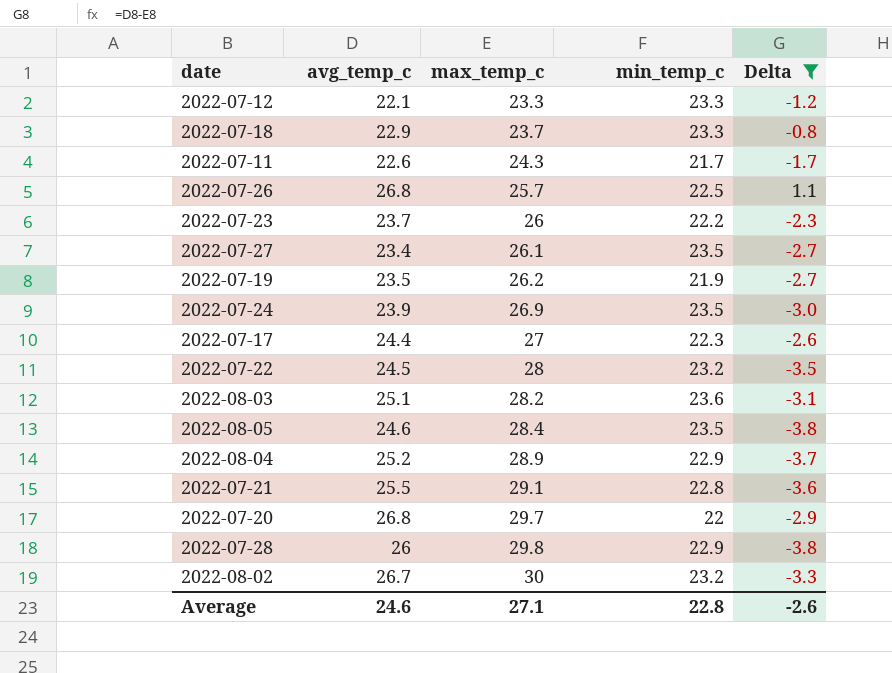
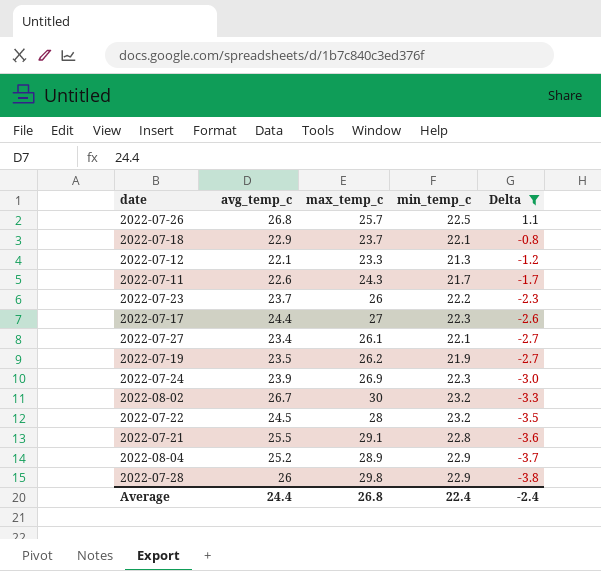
row order: max_temp_c ascending -> Delta descending
row 2022-08-03: 25.1 | 28.2 | 23.6 | -3.1 -> none
row 2022-08-05: 24.6 | 28.4 | 23.5 | -3.8 -> none
row 2022-07-20: 26.8 | 29.7 | 22 | -2.9 -> none
2022-07-18 | min_temp_c: 23.3 -> 22.1
2022-07-12 | min_temp_c: 23.3 -> 21.3
2022-07-27 | min_temp_c: 23.5 -> 22.1
2022-07-24 | min_temp_c: 23.5 -> 22.3
Average | avg_temp_c: 24.6 -> 24.4
Average | max_temp_c: 27.1 -> 26.8
Average | min_temp_c: 22.8 -> 22.4
Average | Delta: -2.6 -> -2.4

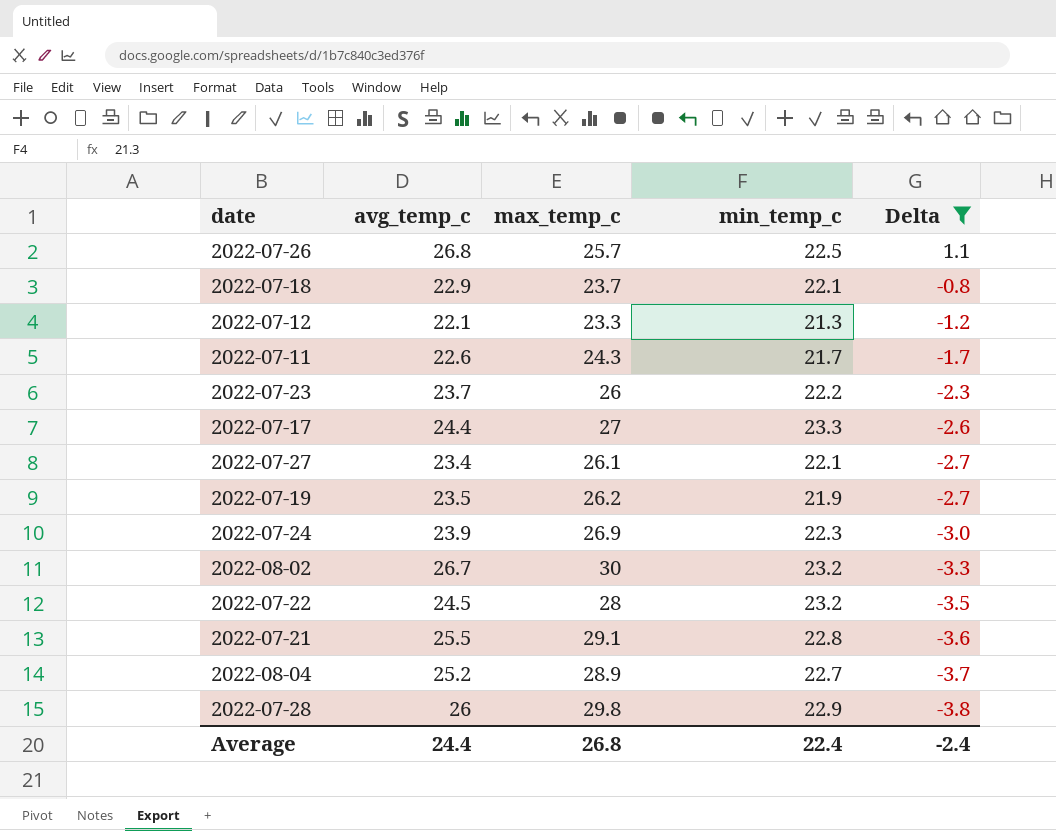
2022-07-17 | min_temp_c: 22.3 -> 23.3
2022-08-04 | min_temp_c: 22.9 -> 22.7

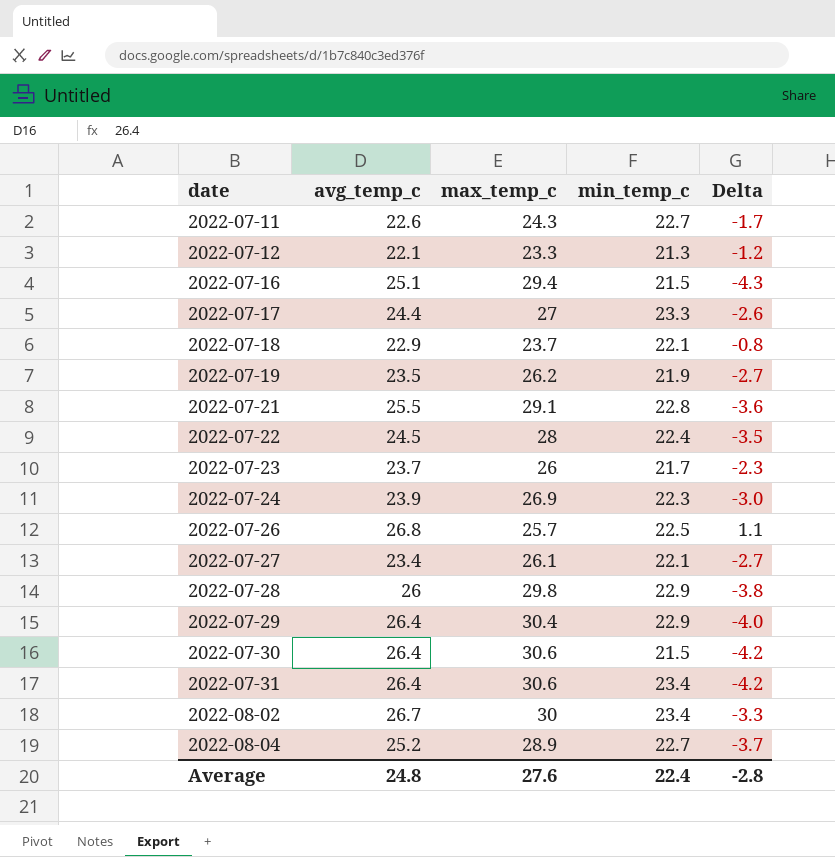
filter: Delta >= -3.8 -> none
row order: Delta descending -> date ascending
2022-07-11 | min_temp_c: 21.7 -> 22.7
2022-07-22 | min_temp_c: 23.2 -> 22.4
2022-07-23 | min_temp_c: 22.2 -> 21.7
2022-08-02 | min_temp_c: 23.2 -> 23.4
Average | avg_temp_c: 24.4 -> 24.8
Average | max_temp_c: 26.8 -> 27.6
Average | Delta: -2.4 -> -2.8

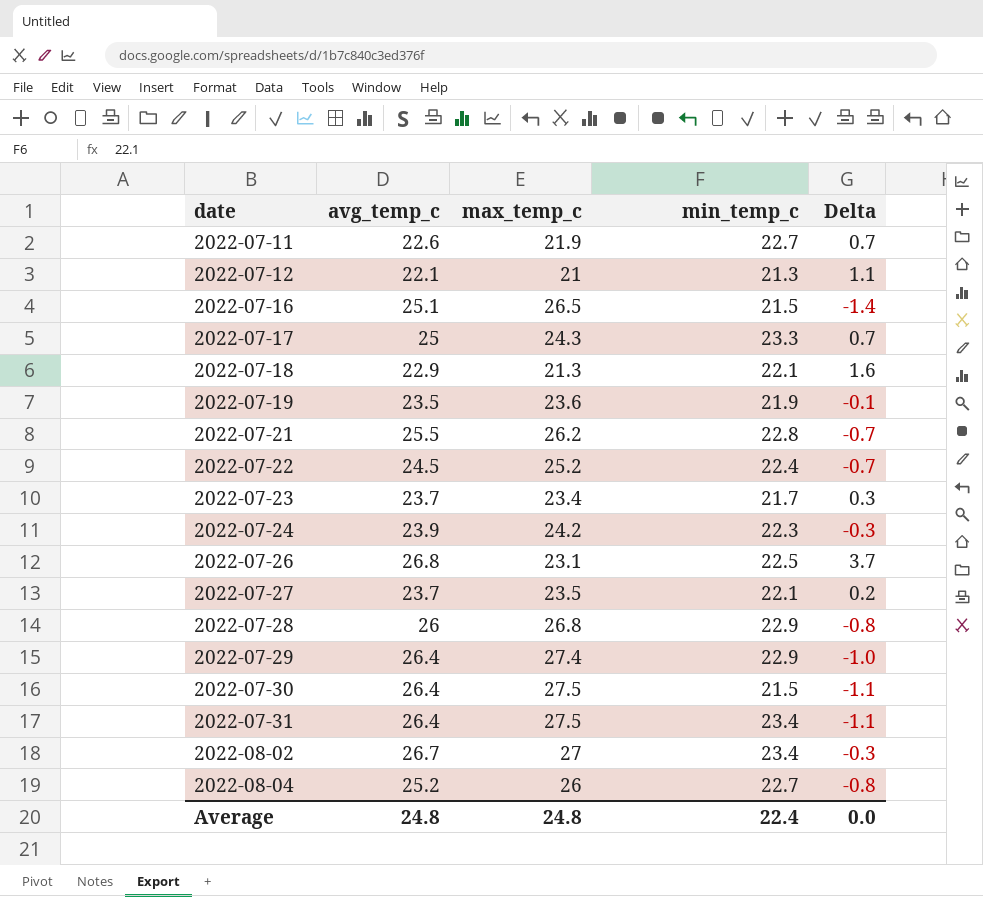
2022-07-11 | max_temp_c: 24.3 -> 21.9
2022-07-11 | Delta: -1.7 -> 0.7
2022-07-12 | max_temp_c: 23.3 -> 21
2022-07-12 | Delta: -1.2 -> 1.1
2022-07-16 | max_temp_c: 29.4 -> 26.5
2022-07-16 | Delta: -4.3 -> -1.4
2022-07-17 | avg_temp_c: 24.4 -> 25
2022-07-17 | max_temp_c: 27 -> 24.3
2022-07-17 | Delta: -2.6 -> 0.7
2022-07-18 | max_temp_c: 23.7 -> 21.3
2022-07-18 | Delta: -0.8 -> 1.6
2022-07-19 | max_temp_c: 26.2 -> 23.6
2022-07-19 | Delta: -2.7 -> -0.1
2022-07-21 | max_temp_c: 29.1 -> 26.2
2022-07-21 | Delta: -3.6 -> -0.7
2022-07-22 | max_temp_c: 28 -> 25.2
2022-07-22 | Delta: -3.5 -> -0.7
2022-07-23 | max_temp_c: 26 -> 23.4
2022-07-23 | Delta: -2.3 -> 0.3
2022-07-24 | max_temp_c: 26.9 -> 24.2
2022-07-24 | Delta: -3.0 -> -0.3
2022-07-26 | max_temp_c: 25.7 -> 23.1
2022-07-26 | Delta: 1.1 -> 3.7
2022-07-27 | avg_temp_c: 23.4 -> 23.7
2022-07-27 | max_temp_c: 26.1 -> 23.5
2022-07-27 | Delta: -2.7 -> 0.2
2022-07-28 | max_temp_c: 29.8 -> 26.8
2022-07-28 | Delta: -3.8 -> -0.8
2022-07-29 | max_temp_c: 30.4 -> 27.4
2022-07-29 | Delta: -4.0 -> -1.0
2022-07-30 | max_temp_c: 30.6 -> 27.5
2022-07-30 | Delta: -4.2 -> -1.1
2022-07-31 | max_temp_c: 30.6 -> 27.5
2022-07-31 | Delta: -4.2 -> -1.1
2022-08-02 | max_temp_c: 30 -> 27
2022-08-02 | Delta: -3.3 -> -0.3
2022-08-04 | max_temp_c: 28.9 -> 26
2022-08-04 | Delta: -3.7 -> -0.8
Average | max_temp_c: 27.6 -> 24.8
Average | Delta: -2.8 -> 0.0

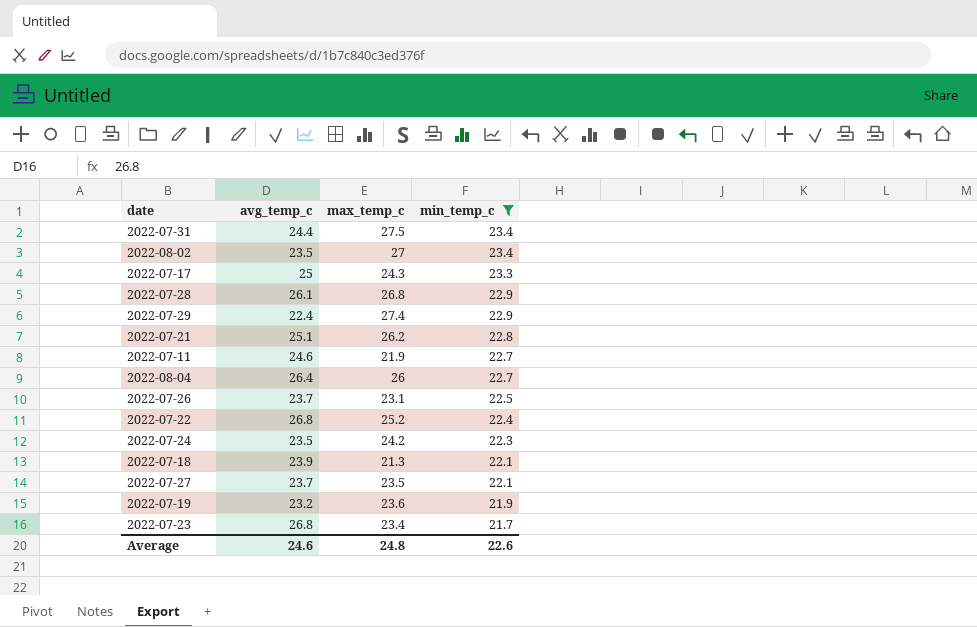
filter: none -> min_temp_c >= 21.7
row order: date ascending -> min_temp_c descending
column Delta | formula: [avg_temp_c] - [max_temp_c] -> none
2022-07-31 | avg_temp_c: 26.4 -> 24.4
2022-08-02 | avg_temp_c: 26.7 -> 23.5
2022-07-28 | avg_temp_c: 26 -> 26.1
2022-07-29 | avg_temp_c: 26.4 -> 22.4
2022-07-21 | avg_temp_c: 25.5 -> 25.1
2022-07-11 | avg_temp_c: 22.6 -> 24.6
2022-08-04 | avg_temp_c: 25.2 -> 26.4
2022-07-26 | avg_temp_c: 26.8 -> 23.7
2022-07-22 | avg_temp_c: 24.5 -> 26.8
2022-07-24 | avg_temp_c: 23.9 -> 23.5
2022-07-18 | avg_temp_c: 22.9 -> 23.9
2022-07-19 | avg_temp_c: 23.5 -> 23.2
2022-07-23 | avg_temp_c: 23.7 -> 26.8
Average | avg_temp_c: 24.8 -> 24.6
Average | min_temp_c: 22.4 -> 22.6

